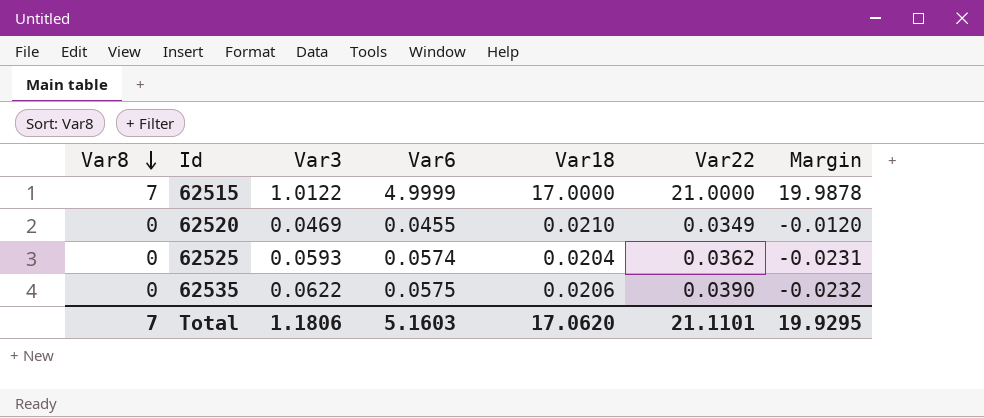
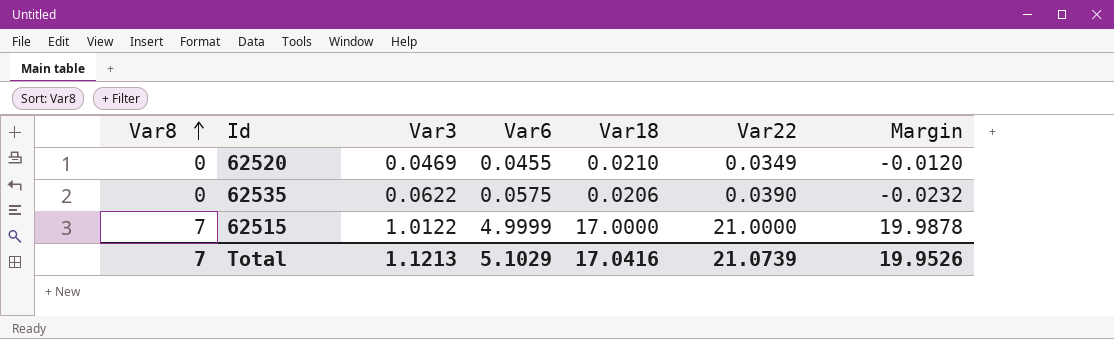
row order: Var8 descending -> Var8 ascending
row 62525: 0 | 0.0593 | 0.0574 | 0.0204 | 0.0362 | -0.0231 -> none
Total | Var3: 1.1806 -> 1.1213
Total | Var6: 5.1603 -> 5.1029
Total | Var18: 17.0620 -> 17.0416
Total | Var22: 21.1101 -> 21.0739
Total | Margin: 19.9295 -> 19.9526

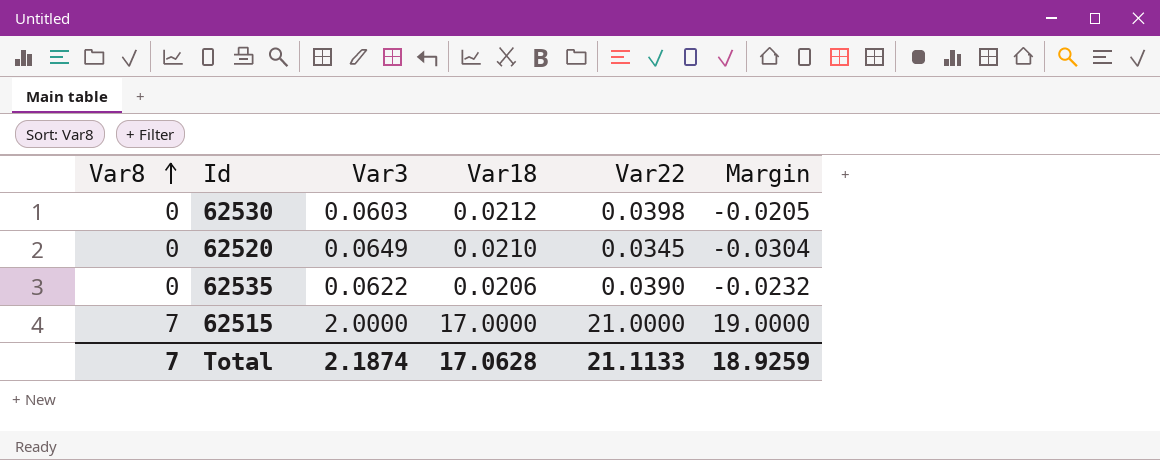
column Var6 | position: 4 -> none
row 62530: none -> 0 | 0.0603 | 0.0212 | 0.0398 | -0.0205
62520 | Var3: 0.0469 -> 0.0649
62520 | Var22: 0.0349 -> 0.0345
62520 | Margin: -0.0120 -> -0.0304
62515 | Var3: 1.0122 -> 2.0000
62515 | Margin: 19.9878 -> 19.0000
Total | Var3: 1.1213 -> 2.1874
Total | Var18: 17.0416 -> 17.0628
Total | Var22: 21.0739 -> 21.1133
Total | Margin: 19.9526 -> 18.9259

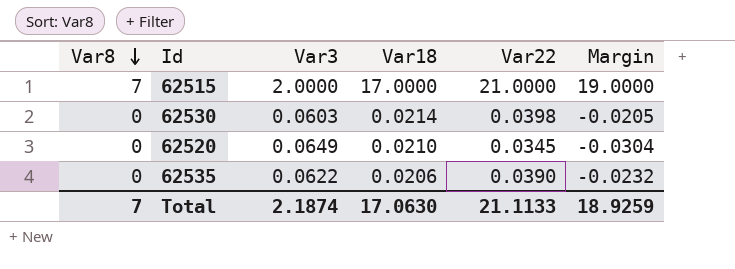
row order: Var8 ascending -> Var8 descending
62530 | Var18: 0.0212 -> 0.0214
Total | Var18: 17.0628 -> 17.0630

